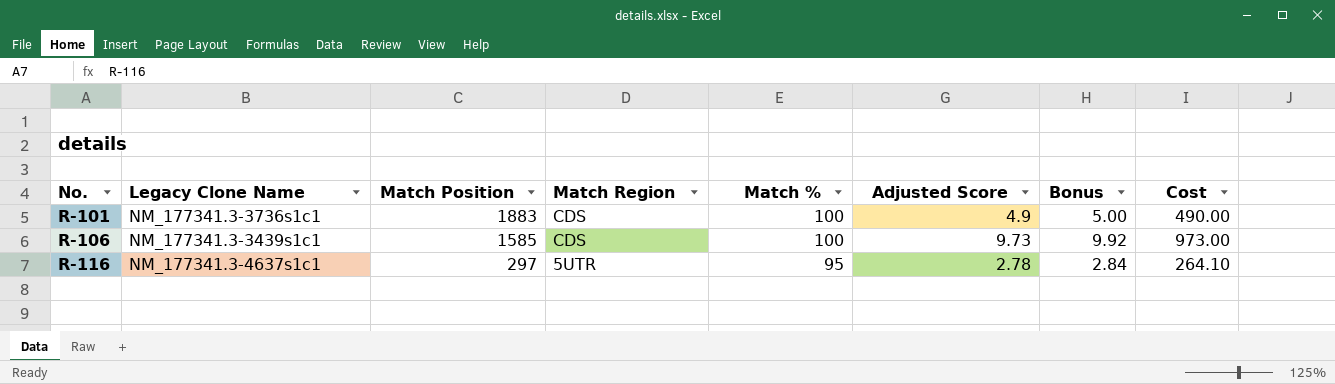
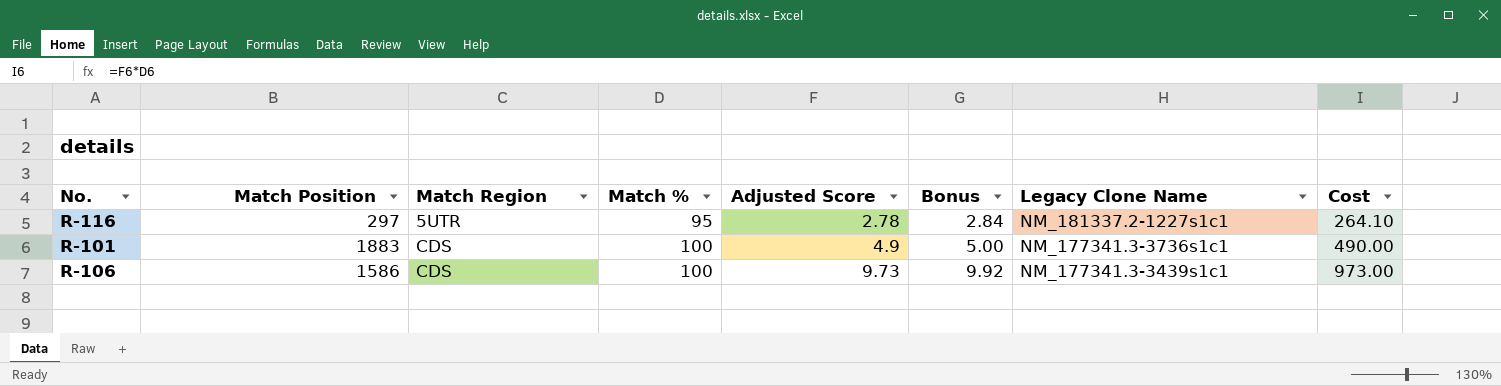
row order: No. ascending -> Match Region ascending
column Legacy Clone Name | position: 2 -> 7
R-116 | Legacy Clone Name: NM_177341.3-4637s1c1 -> NM_181337.2-1227s1c1
R-106 | Match Position: 1585 -> 1586

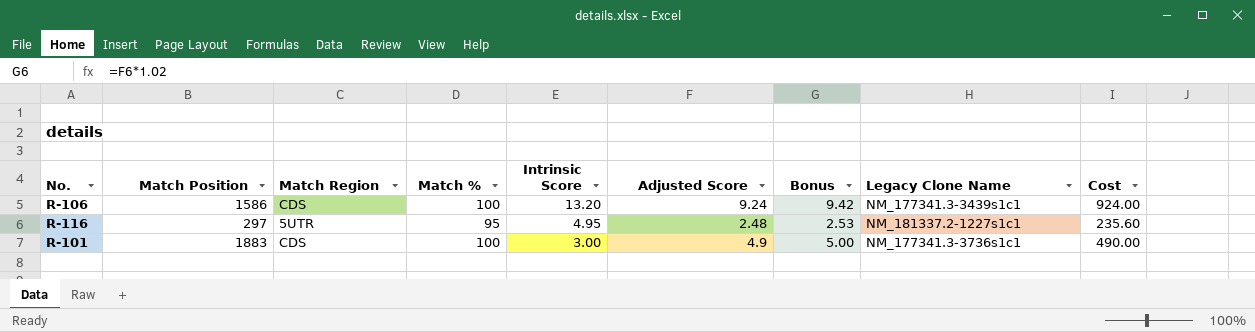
row order: Match Region ascending -> Intrinsic Score descending
column Intrinsic Score | position: none -> 5
R-106 | Adjusted Score: 9.73 -> 9.24
R-106 | Bonus: 9.92 -> 9.42
R-106 | Cost: 973.00 -> 924.00
R-116 | Adjusted Score: 2.78 -> 2.48
R-116 | Bonus: 2.84 -> 2.53
R-116 | Cost: 264.10 -> 235.60

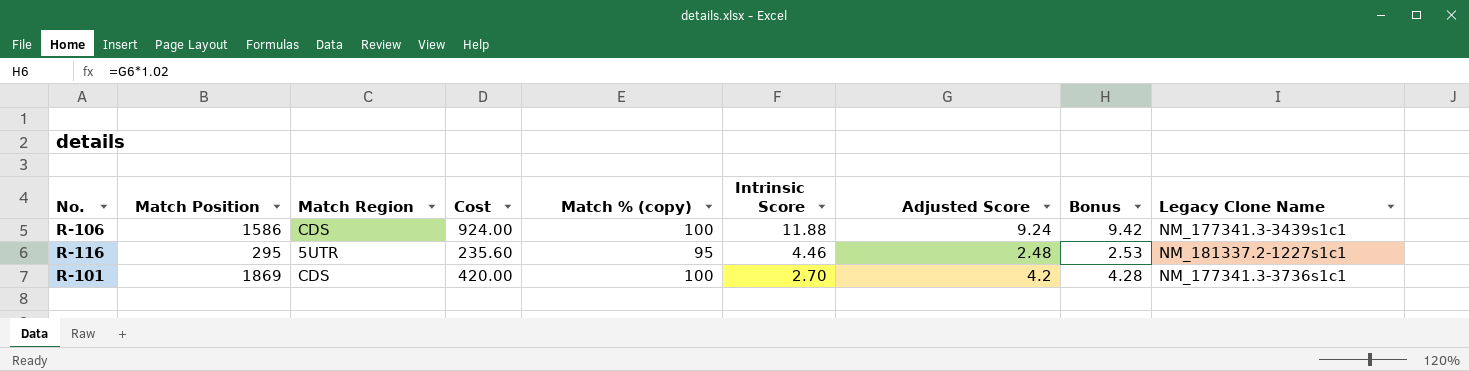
column Cost | position: 9 -> 4
column name: Match % -> Match % (copy)
R-106 | Intrinsic Score: 13.20 -> 11.88
R-116 | Match Position: 297 -> 295
R-116 | Intrinsic Score: 4.95 -> 4.46
R-101 | Match Position: 1883 -> 1869
R-101 | Cost: 490.00 -> 420.00
R-101 | Intrinsic Score: 3.00 -> 2.70
R-101 | Adjusted Score: 4.9 -> 4.2
R-101 | Bonus: 5.00 -> 4.28

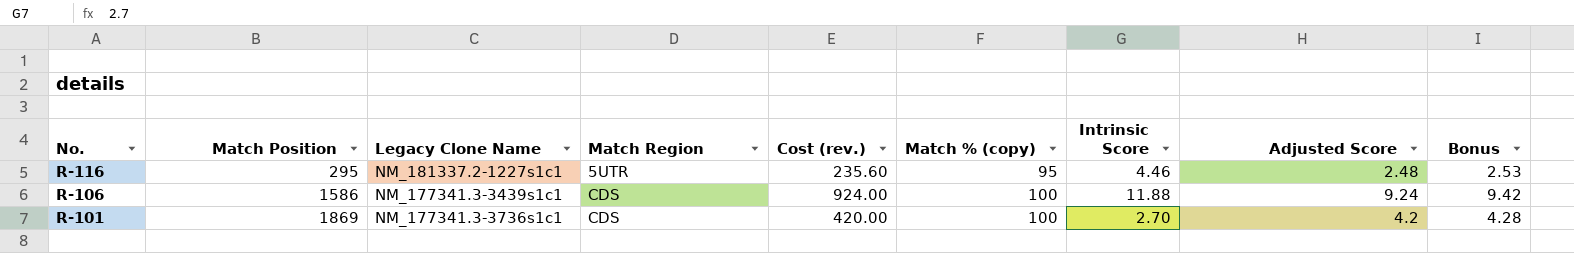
row order: Intrinsic Score descending -> No. descending
column Legacy Clone Name | position: 9 -> 3
column name: Cost -> Cost (rev.)

